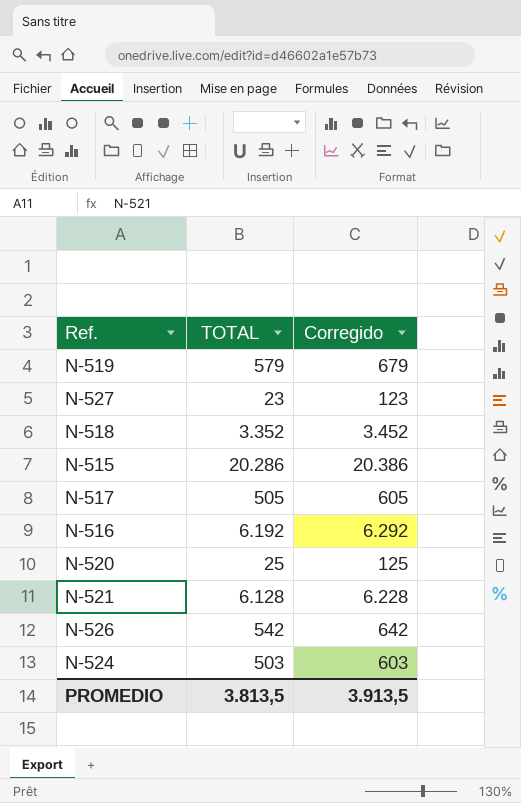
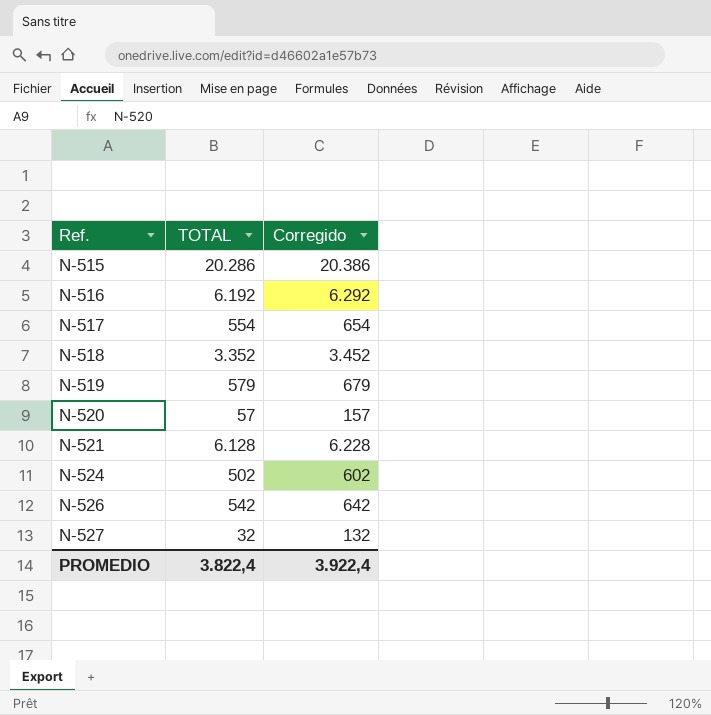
row order: none -> Ref. ascending
N-517 | TOTAL: 505 -> 554
N-517 | Corregido: 605 -> 654
N-520 | TOTAL: 25 -> 57
N-520 | Corregido: 125 -> 157
N-524 | TOTAL: 503 -> 502
N-524 | Corregido: 603 -> 602
N-527 | TOTAL: 23 -> 32
N-527 | Corregido: 123 -> 132
PROMEDIO | TOTAL: 3.813,5 -> 3.822,4
PROMEDIO | Corregido: 3.913,5 -> 3.922,4

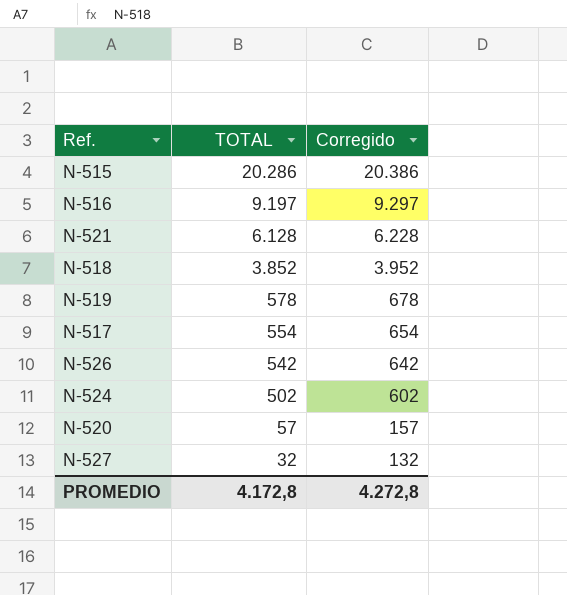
row order: Ref. ascending -> TOTAL descending
N-516 | TOTAL: 6.192 -> 9.197
N-516 | Corregido: 6.292 -> 9.297
N-518 | TOTAL: 3.352 -> 3.852
N-518 | Corregido: 3.452 -> 3.952
N-519 | TOTAL: 579 -> 578
N-519 | Corregido: 679 -> 678
PROMEDIO | TOTAL: 3.822,4 -> 4.172,8
PROMEDIO | Corregido: 3.922,4 -> 4.272,8

